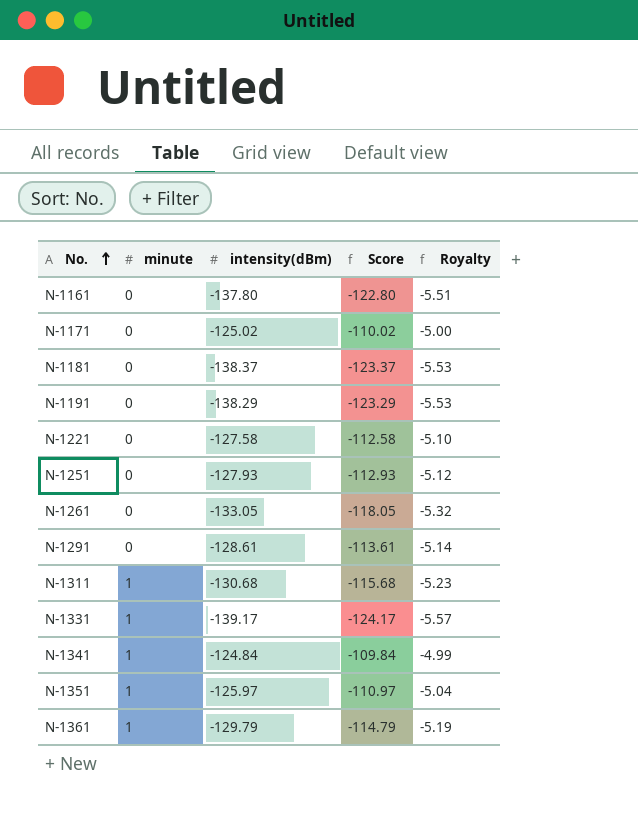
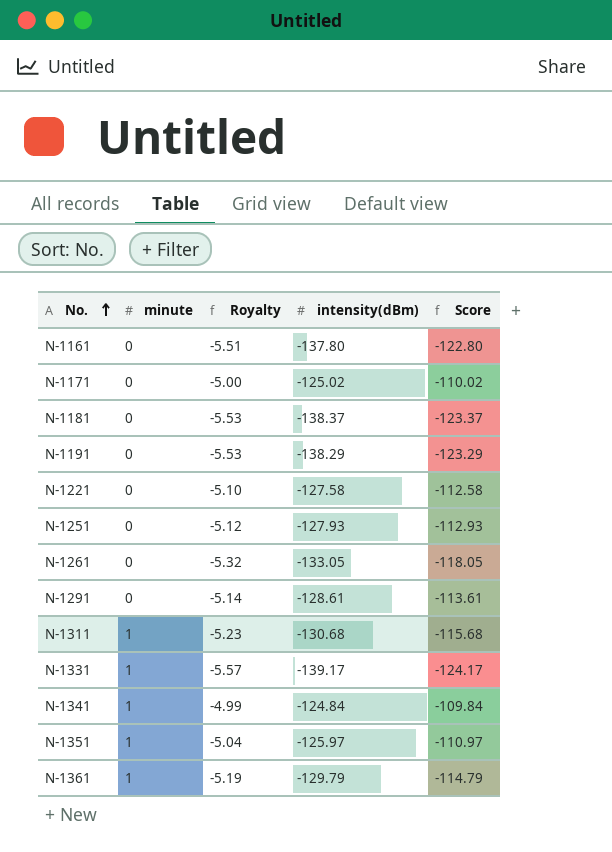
column Royalty | position: 5 -> 3

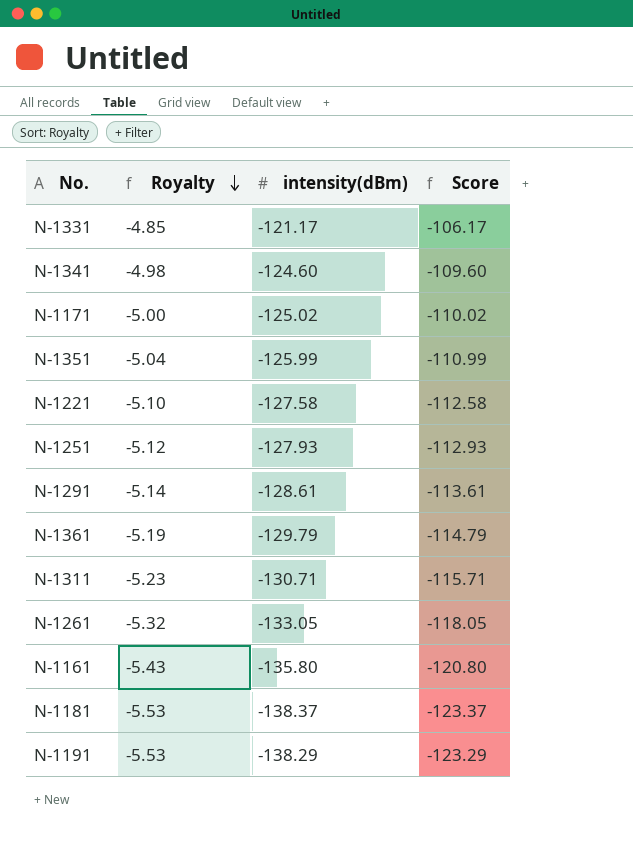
row order: No. ascending -> Royalty descending
column minute | position: 2 -> none
N-1331 | Royalty: -5.57 -> -4.85
N-1331 | intensity(dBm): -139.17 -> -121.17
N-1331 | Score: -124.17 -> -106.17
N-1341 | Royalty: -4.99 -> -4.98
N-1341 | intensity(dBm): -124.84 -> -124.60
N-1341 | Score: -109.84 -> -109.60
N-1351 | intensity(dBm): -125.97 -> -125.99
N-1351 | Score: -110.97 -> -110.99
N-1311 | intensity(dBm): -130.68 -> -130.71
N-1311 | Score: -115.68 -> -115.71
N-1161 | Royalty: -5.51 -> -5.43
N-1161 | intensity(dBm): -137.80 -> -135.80
N-1161 | Score: -122.80 -> -120.80

